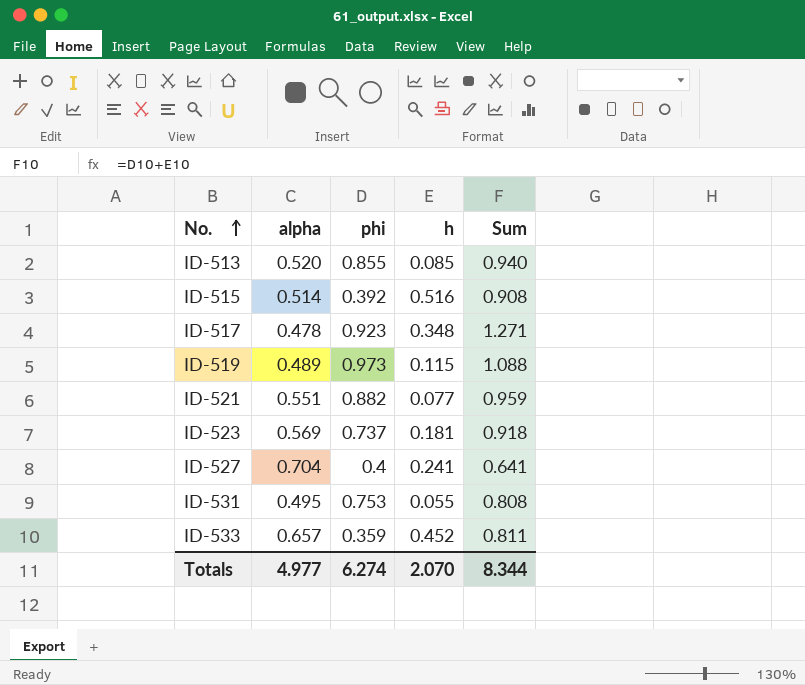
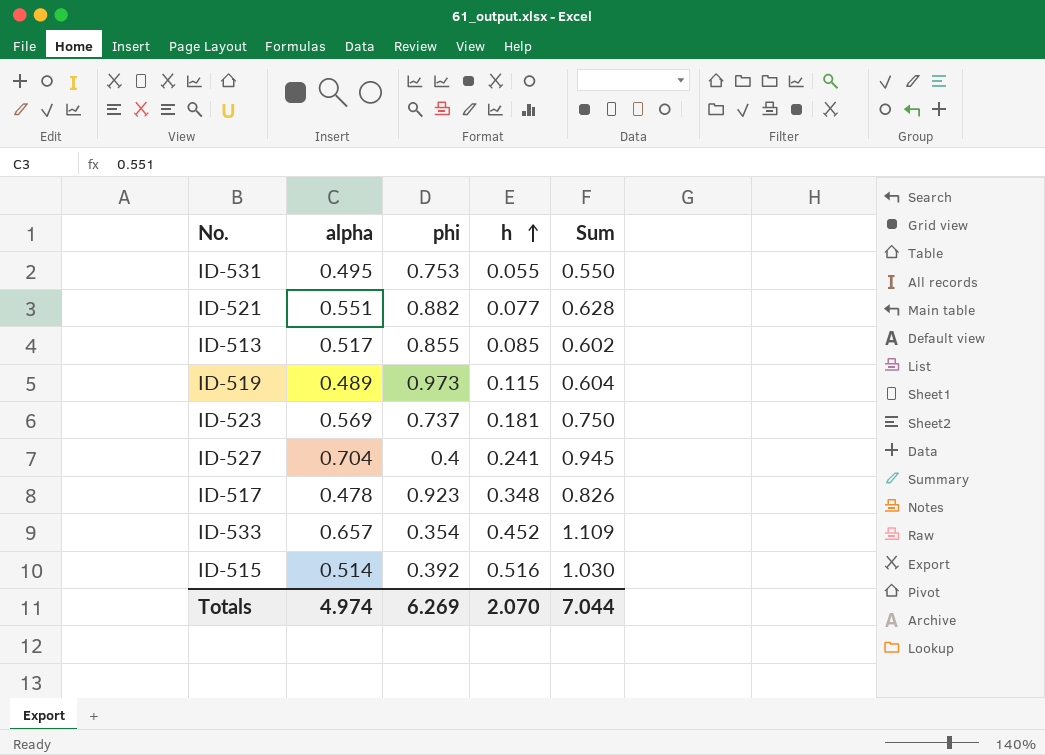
row order: No. ascending -> h ascending
column Sum | formula: [phi] + [h] -> [alpha] + [h]
ID-513 | alpha: 0.520 -> 0.517
ID-533 | phi: 0.359 -> 0.354
Totals | alpha: 4.977 -> 4.974
Totals | phi: 6.274 -> 6.269
Totals | Sum: 8.344 -> 7.044

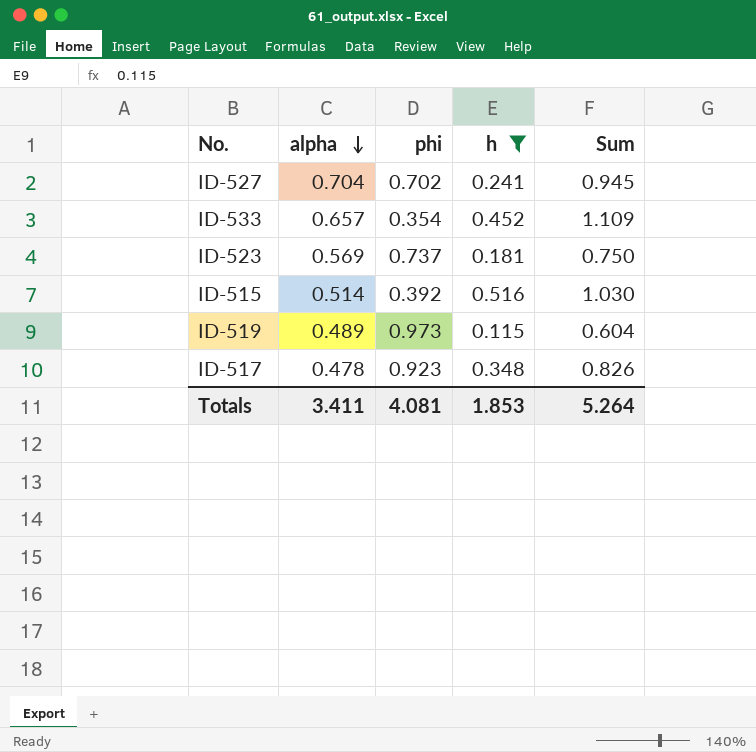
filter: none -> h >= 0.115
row order: h ascending -> alpha descending
ID-527 | phi: 0.4 -> 0.702
Totals | alpha: 4.974 -> 3.411
Totals | phi: 6.269 -> 4.081
Totals | h: 2.070 -> 1.853
Totals | Sum: 7.044 -> 5.264

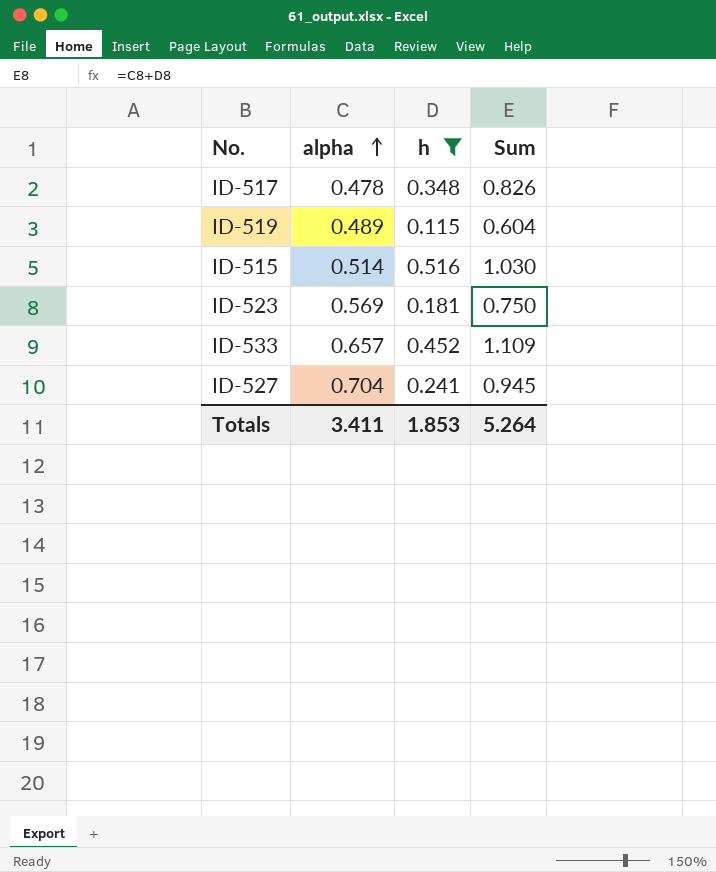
row order: alpha descending -> alpha ascending
column phi | position: 3 -> none

